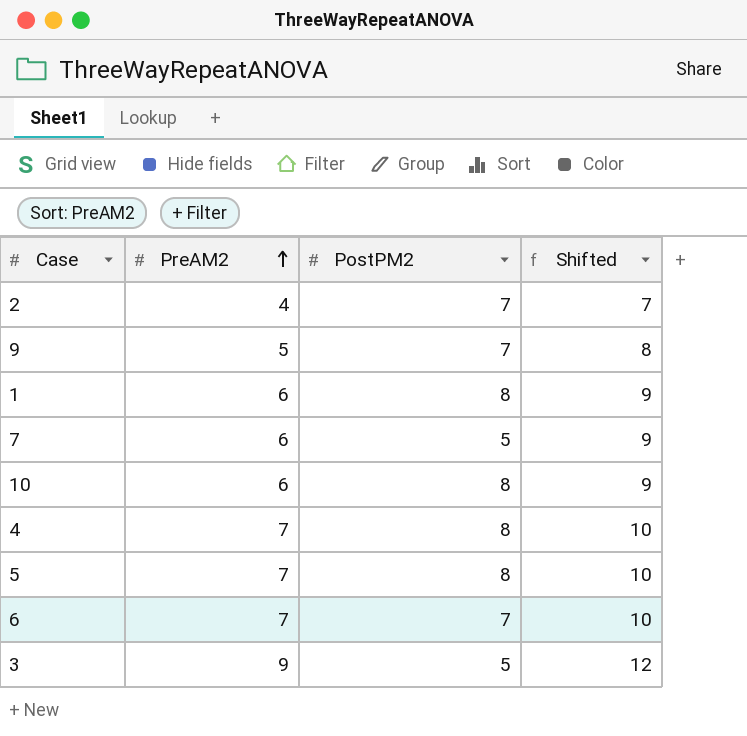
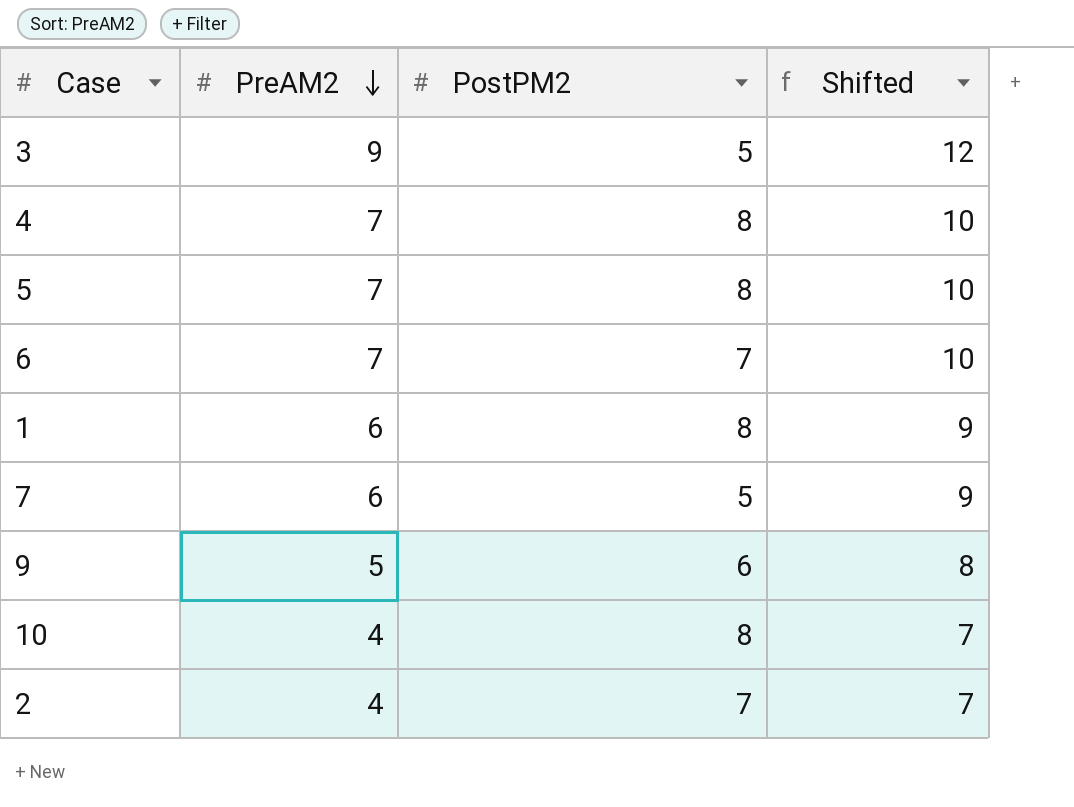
row order: PreAM2 ascending -> PreAM2 descending
9 | PostPM2: 7 -> 6
10 | PreAM2: 6 -> 4
10 | Shifted: 9 -> 7

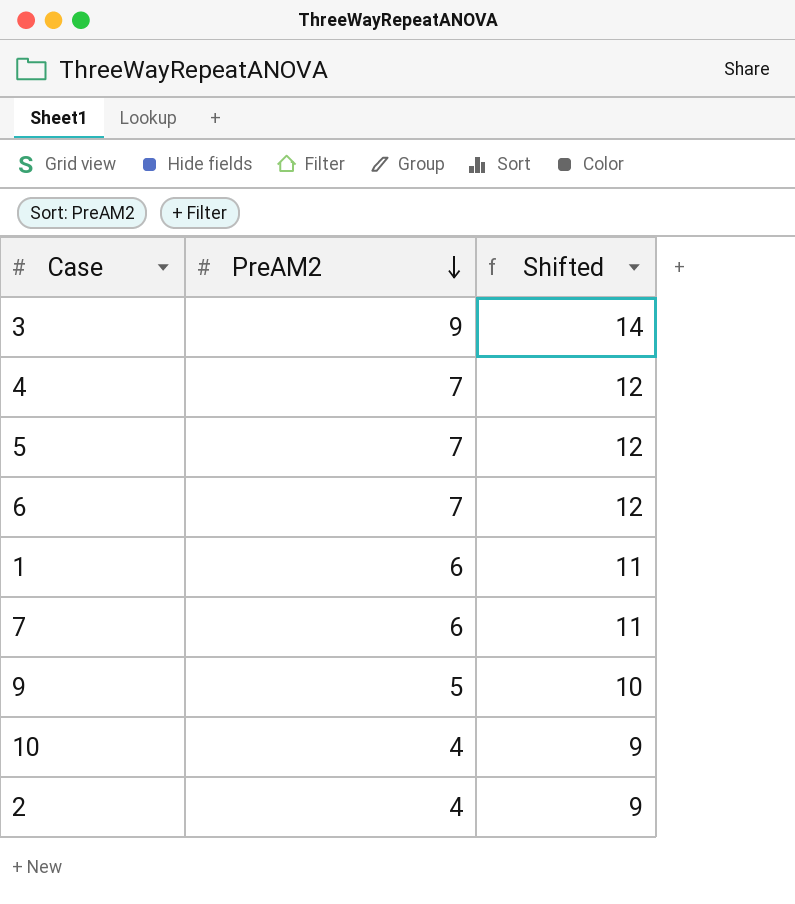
column PostPM2 | position: 3 -> none
column Shifted | formula: [PreAM2] + 3 -> [PreAM2] + 5

